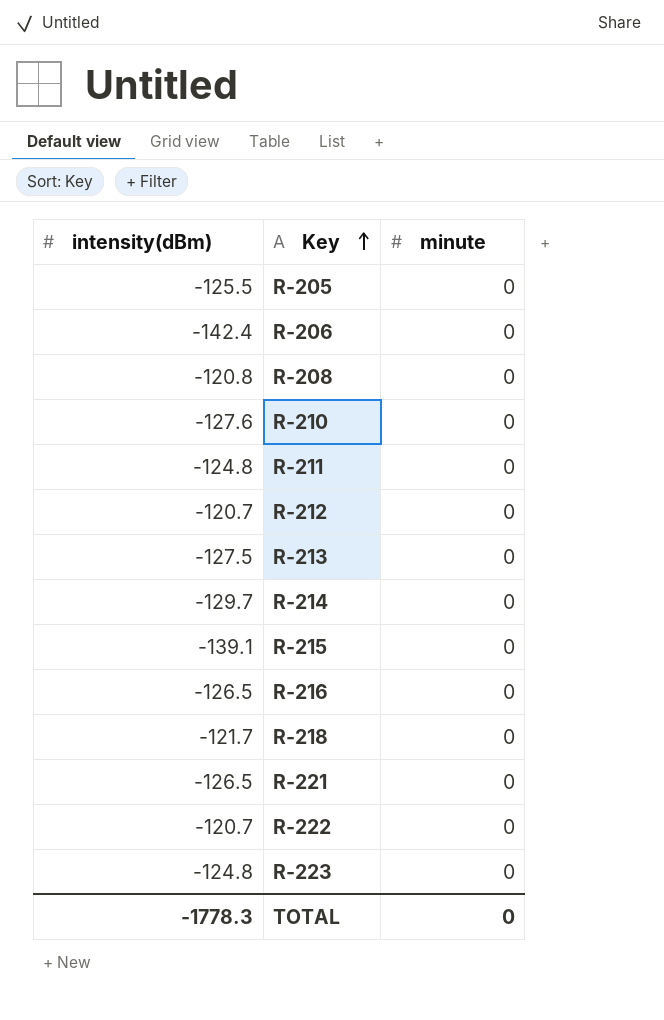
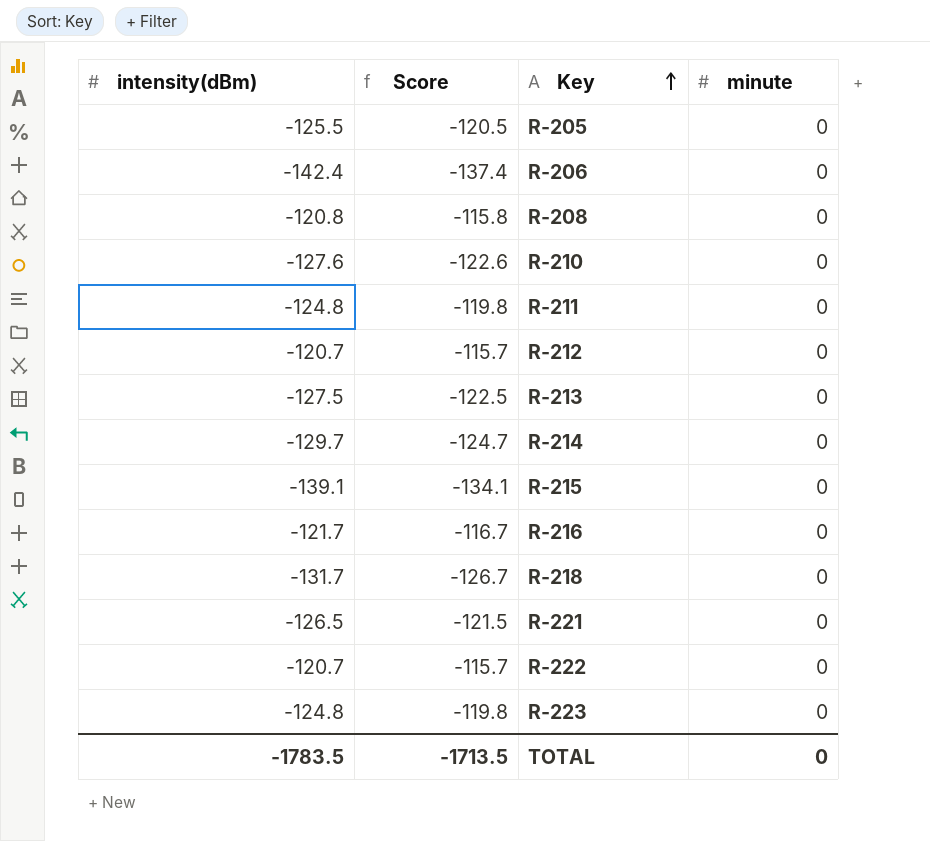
column Score | formula: none -> [intensity(dBm)] + 5
R-216 | intensity(dBm): -126.5 -> -121.7
R-218 | intensity(dBm): -121.7 -> -131.7
TOTAL | intensity(dBm): -1778.3 -> -1783.5

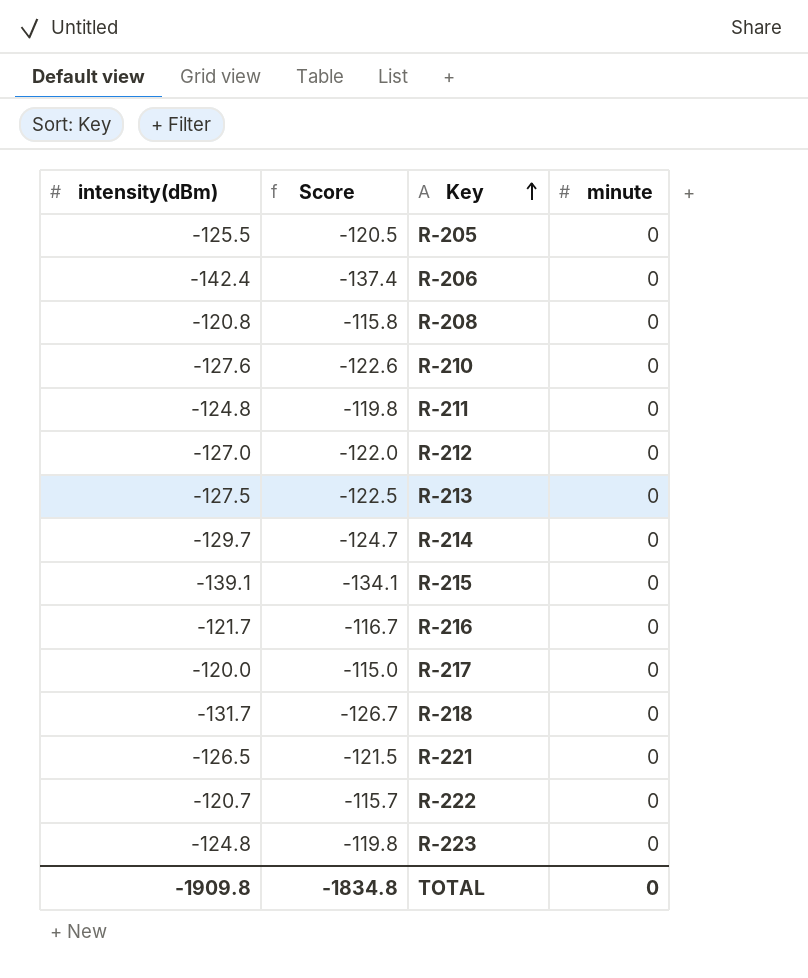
R-212 | intensity(dBm): -120.7 -> -127.0
R-212 | Score: -115.7 -> -122.0
row R-217: none -> -120.0 | -115.0 | 0
TOTAL | intensity(dBm): -1783.5 -> -1909.8
TOTAL | Score: -1713.5 -> -1834.8

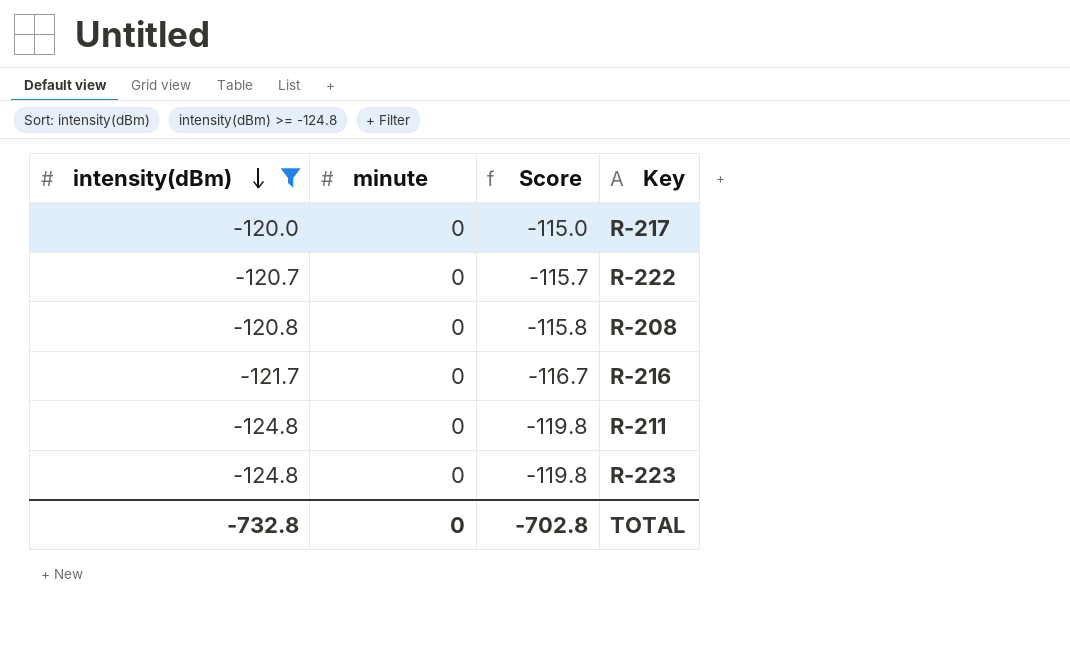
filter: none -> intensity(dBm) >= -124.8
row order: Key ascending -> intensity(dBm) descending
column minute | position: 4 -> 2
TOTAL | intensity(dBm): -1909.8 -> -732.8
TOTAL | Score: -1834.8 -> -702.8

